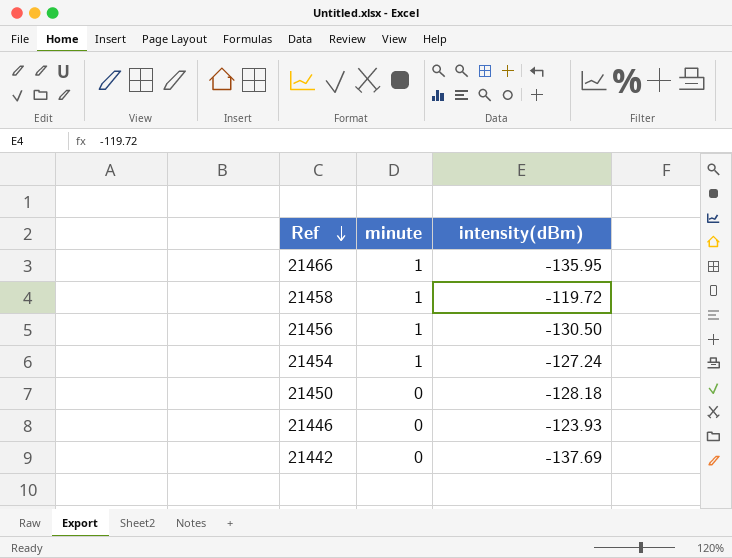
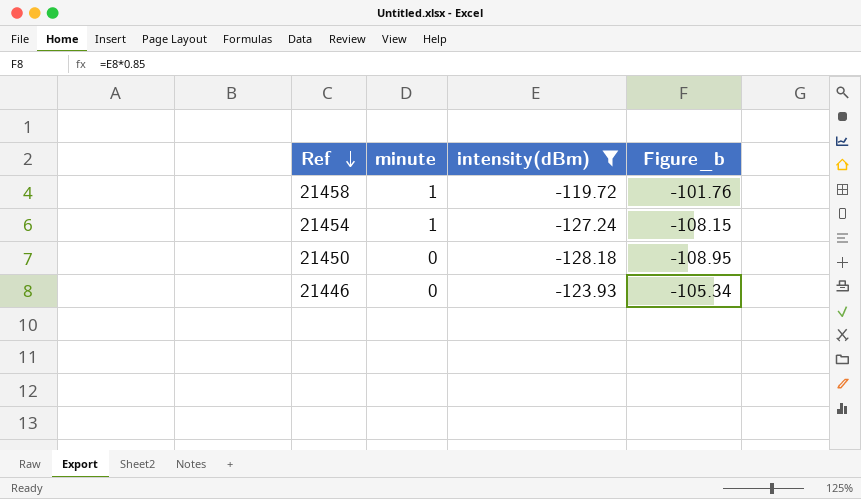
filter: none -> intensity(dBm) >= -128.18
column Figure_b | formula: none -> [intensity(dBm)] * 0.85

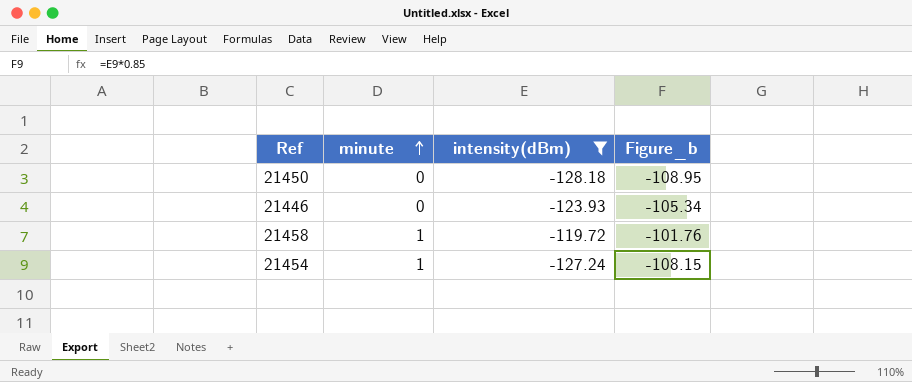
row order: Ref descending -> minute ascending

